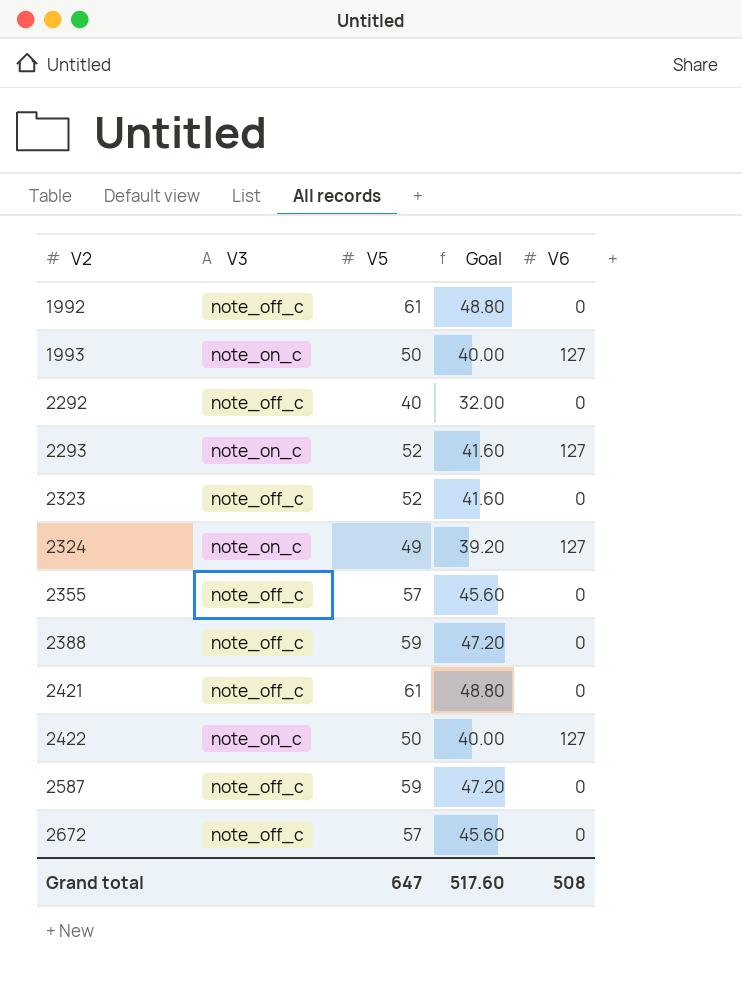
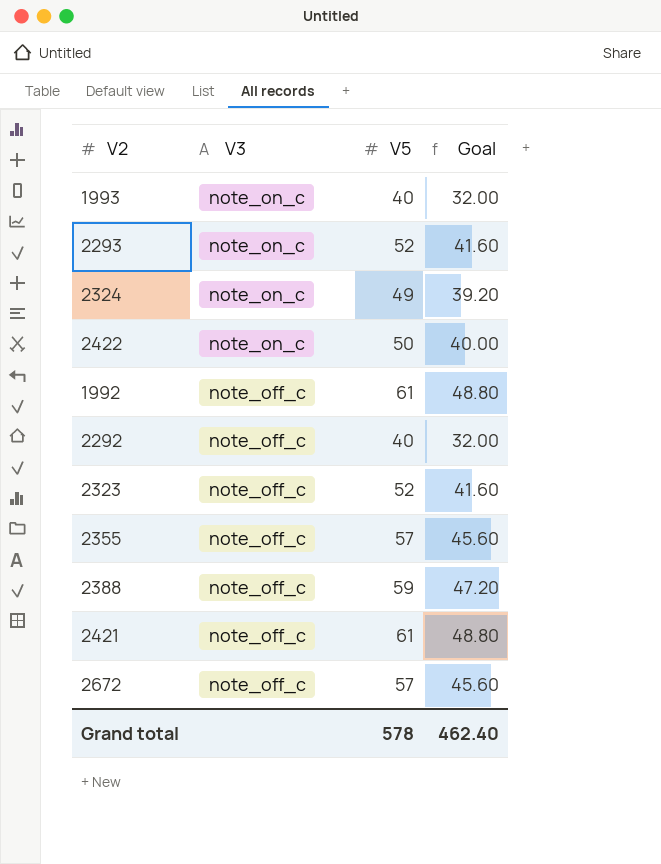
row order: V2 ascending -> V3 descending
column V6 | position: 5 -> none
row 2587: note_off_c | 59 | 47.20 | 0 -> none
1993 | V5: 50 -> 40
1993 | Goal: 40.00 -> 32.00
Grand total | V5: 647 -> 578
Grand total | Goal: 517.60 -> 462.40

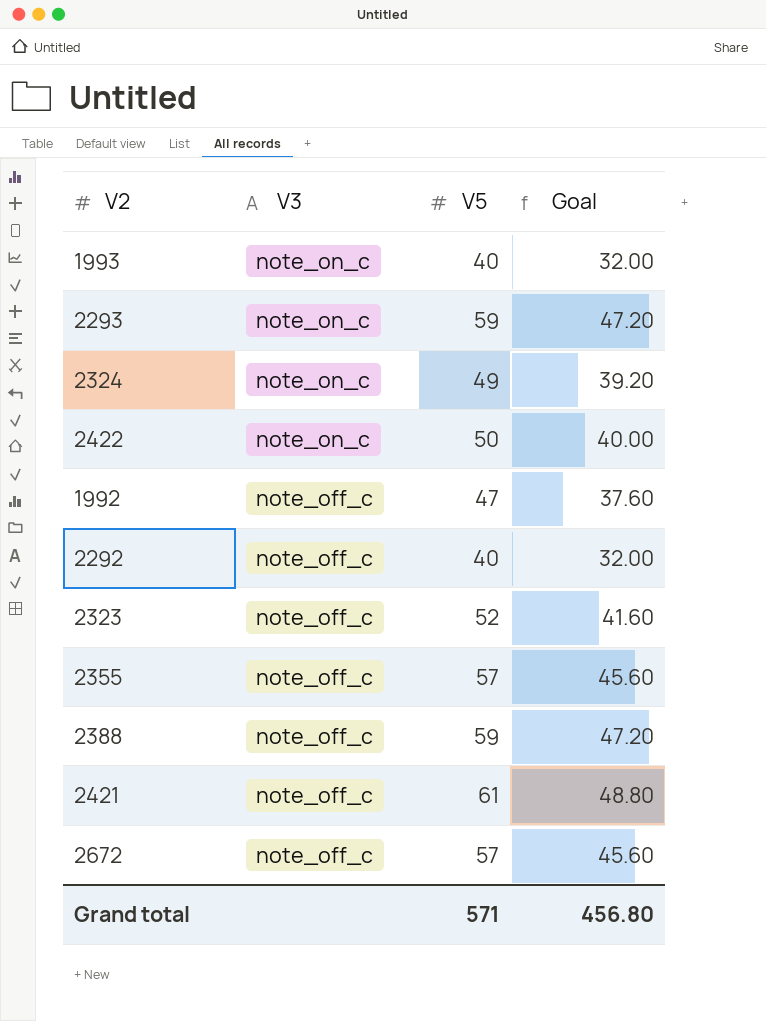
2293 | V5: 52 -> 59
2293 | Goal: 41.60 -> 47.20
1992 | V5: 61 -> 47
1992 | Goal: 48.80 -> 37.60
Grand total | V5: 578 -> 571
Grand total | Goal: 462.40 -> 456.80

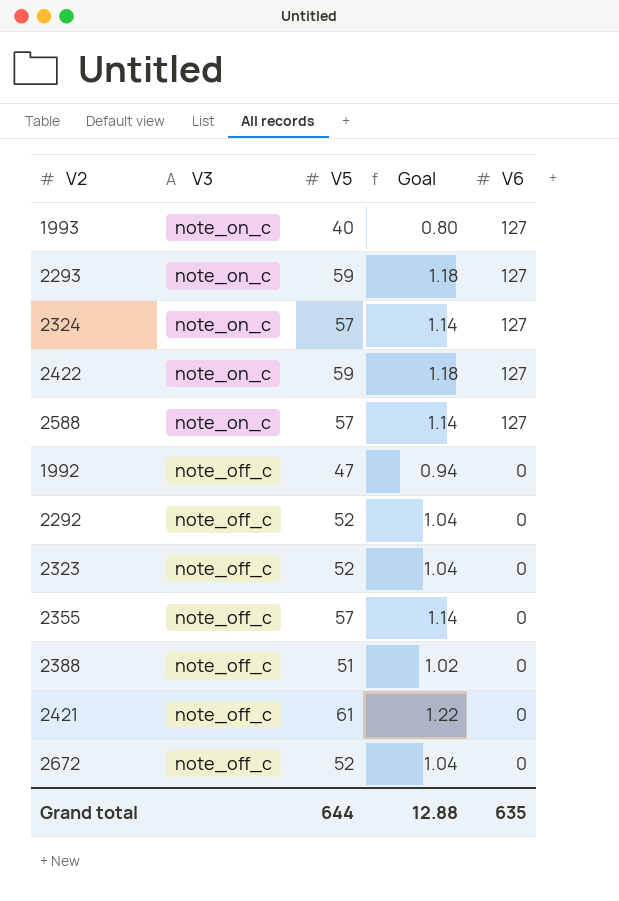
column Goal | formula: [V5] * 0.8 -> [V5] * 0.02
column V6 | position: none -> 5
2324 | V5: 49 -> 57
2422 | V5: 50 -> 59
row 2588: none -> note_on_c | 57 | 1.14 | 127
2292 | V5: 40 -> 52
2388 | V5: 59 -> 51
2672 | V5: 57 -> 52
Grand total | V5: 571 -> 644
Grand total | Goal: 456.80 -> 12.88

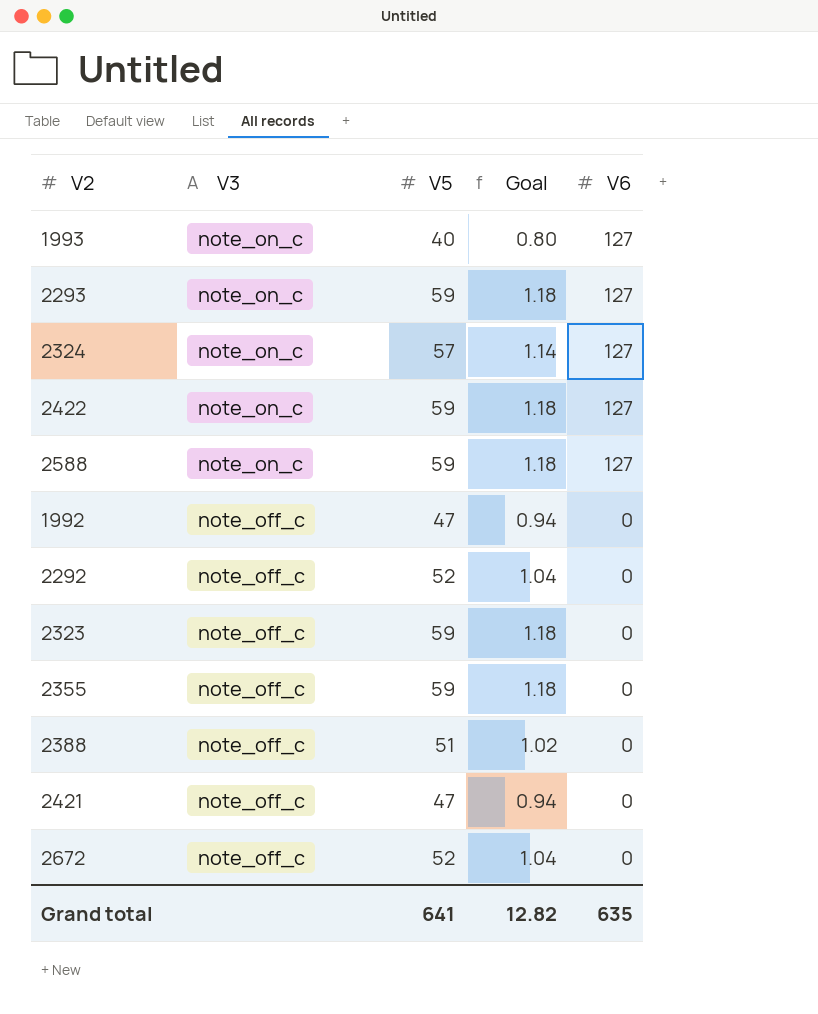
2588 | V5: 57 -> 59
2588 | Goal: 1.14 -> 1.18
2323 | V5: 52 -> 59
2323 | Goal: 1.04 -> 1.18
2355 | V5: 57 -> 59
2355 | Goal: 1.14 -> 1.18
2421 | V5: 61 -> 47
2421 | Goal: 1.22 -> 0.94
Grand total | V5: 644 -> 641
Grand total | Goal: 12.88 -> 12.82

